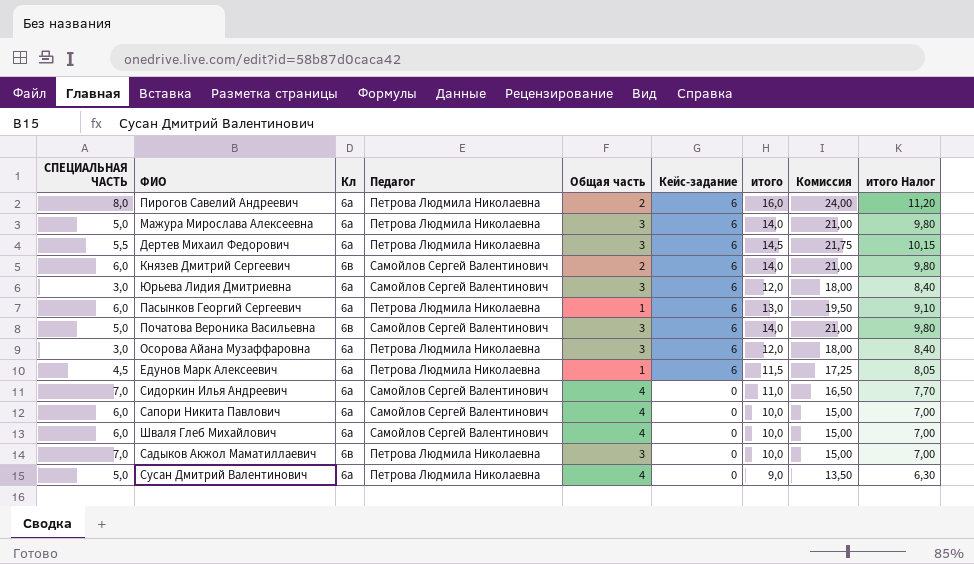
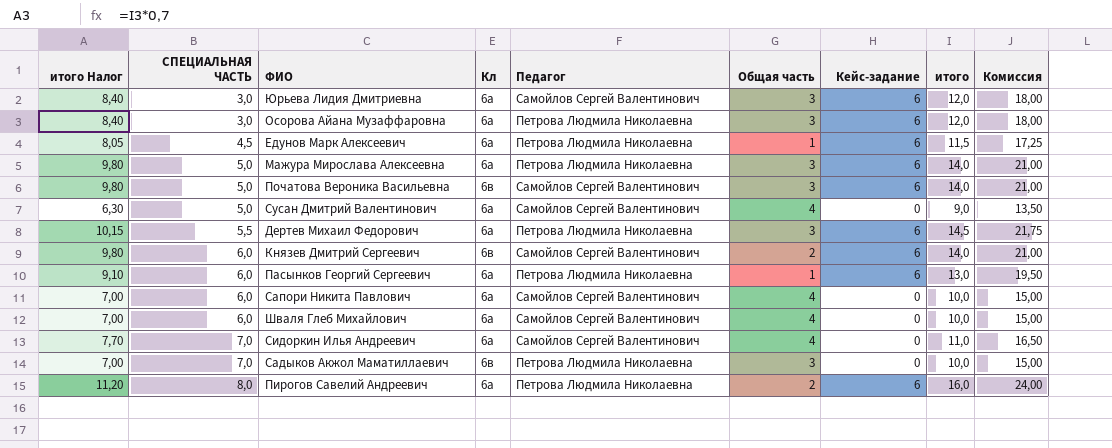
row order: Кейс-задание descending -> СПЕЦИАЛЬНАЯ ЧАСТЬ ascending
column итого Налог | position: 9 -> 1
Сусан Дмитрий Валентинович | Педагог: Петрова Людмила Николаевна -> Самойлов Сергей Валентинович

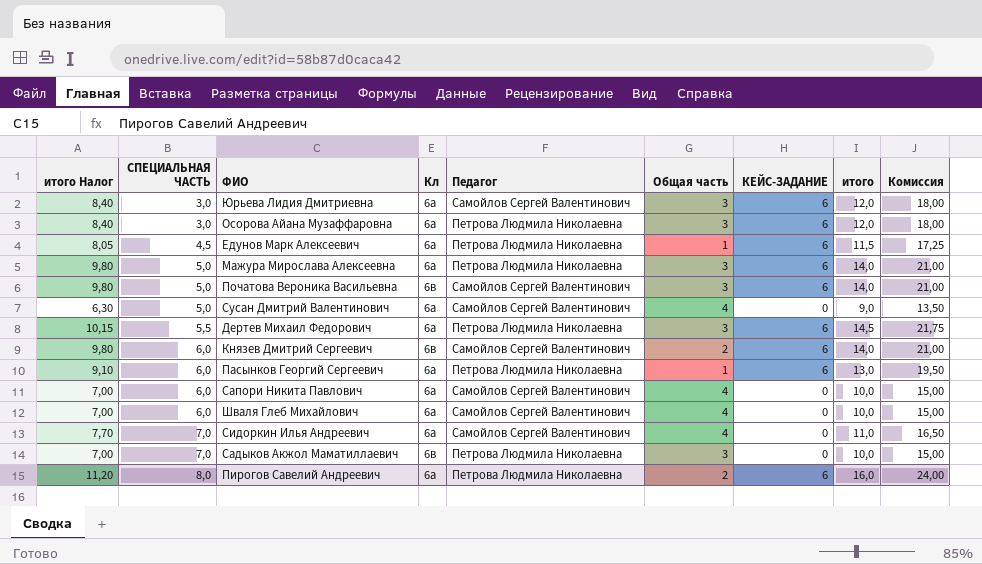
column name: Кейс-задание -> КЕЙС-ЗАДАНИЕ

